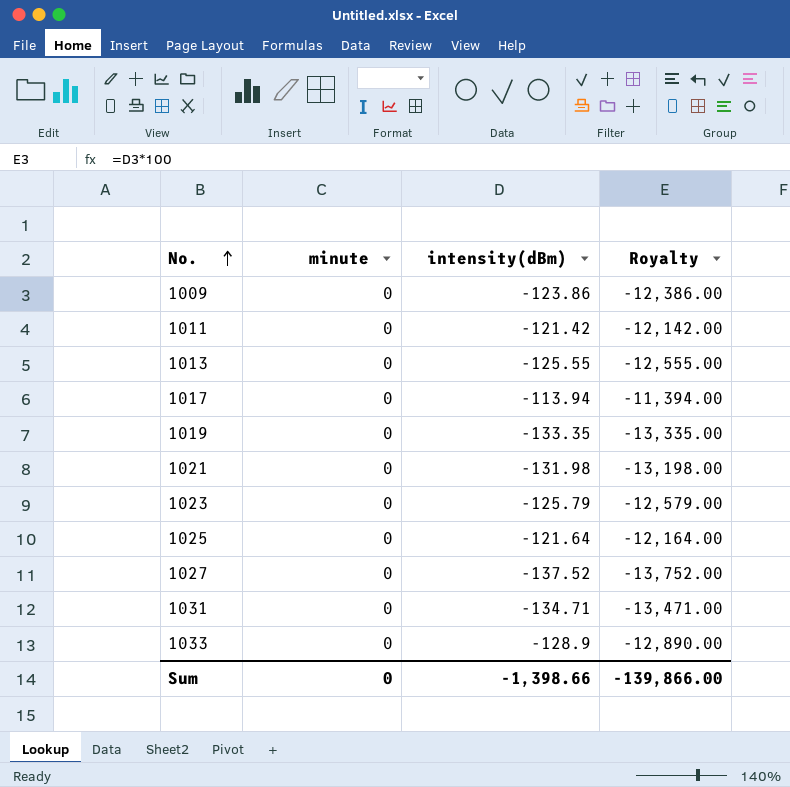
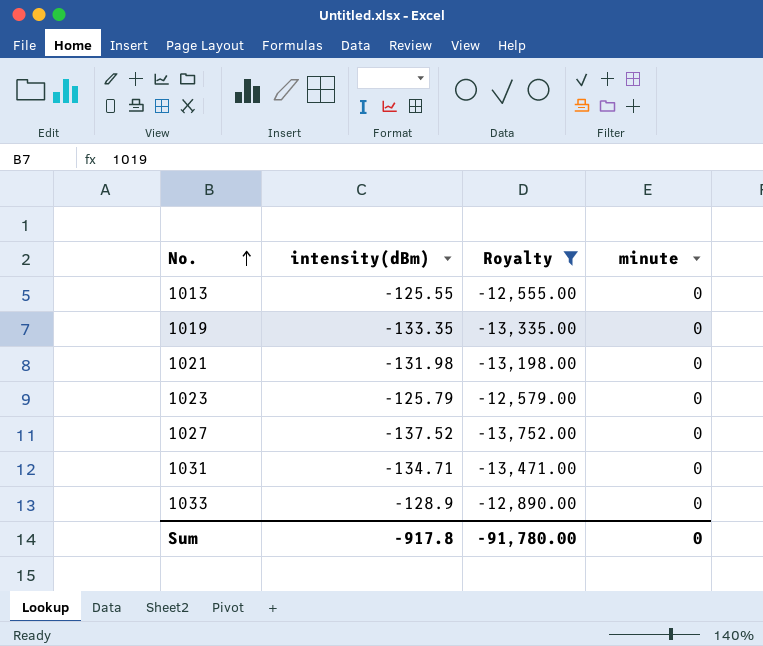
filter: none -> Royalty <= -12,555.00
column minute | position: 2 -> 4
Sum | intensity(dBm): -1,398.66 -> -917.8
Sum | Royalty: -139,866.00 -> -91,780.00

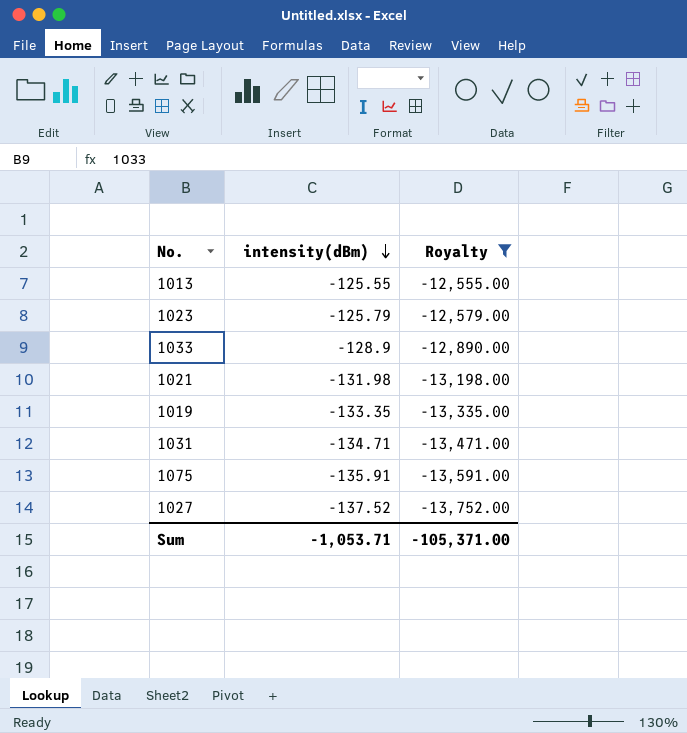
row order: No. ascending -> intensity(dBm) descending
column minute | position: 4 -> none
row 1075: none -> -135.91 | -13,591.00
Sum | intensity(dBm): -917.8 -> -1,053.71
Sum | Royalty: -91,780.00 -> -105,371.00

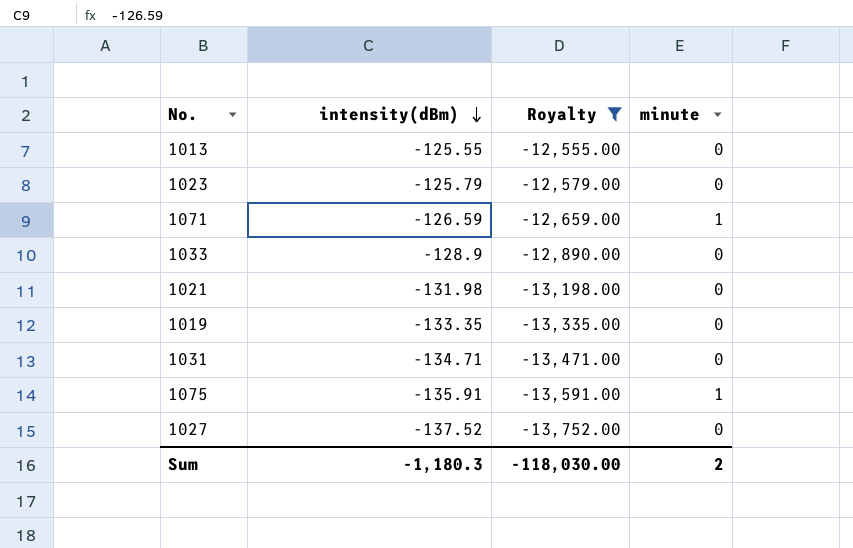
column minute | position: none -> 4
row 1071: none -> -126.59 | -12,659.00 | 1
Sum | intensity(dBm): -1,053.71 -> -1,180.3
Sum | Royalty: -105,371.00 -> -118,030.00

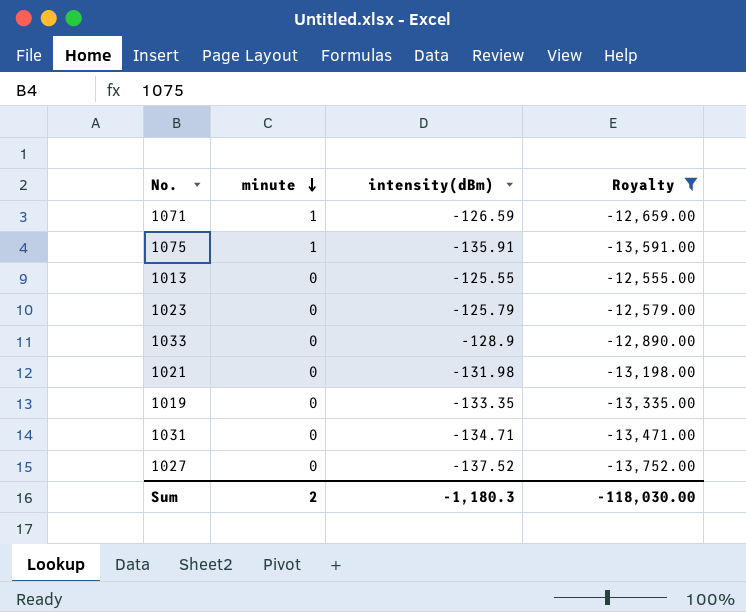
row order: intensity(dBm) descending -> minute descending
column minute | position: 4 -> 2

